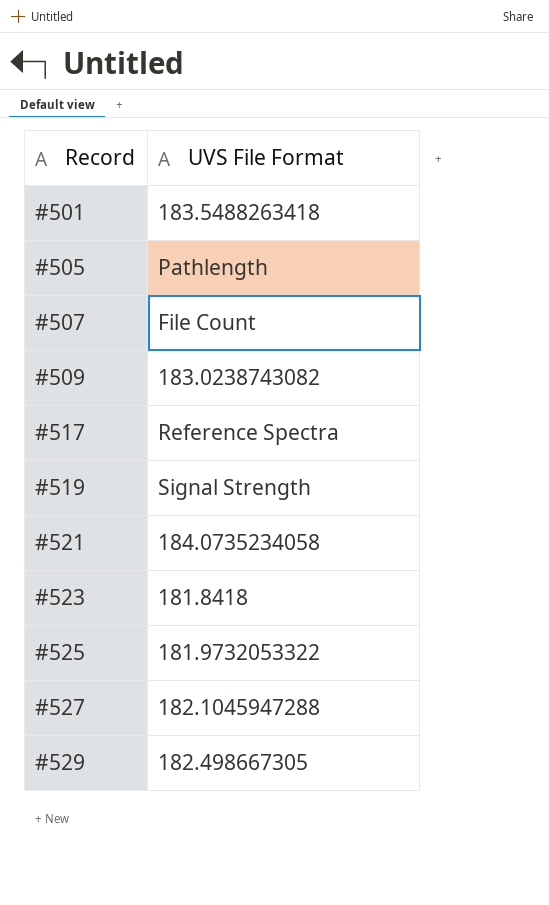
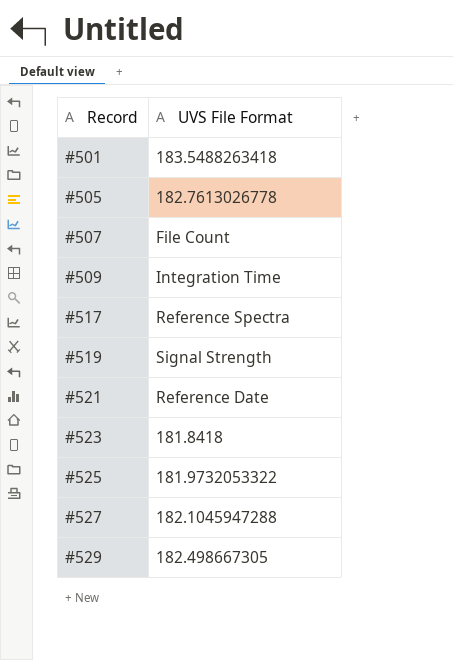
#505 | UVS File Format: Pathlength -> 182.7613026778
#509 | UVS File Format: 183.0238743082 -> Integration Time
#521 | UVS File Format: 184.0735234058 -> Reference Date

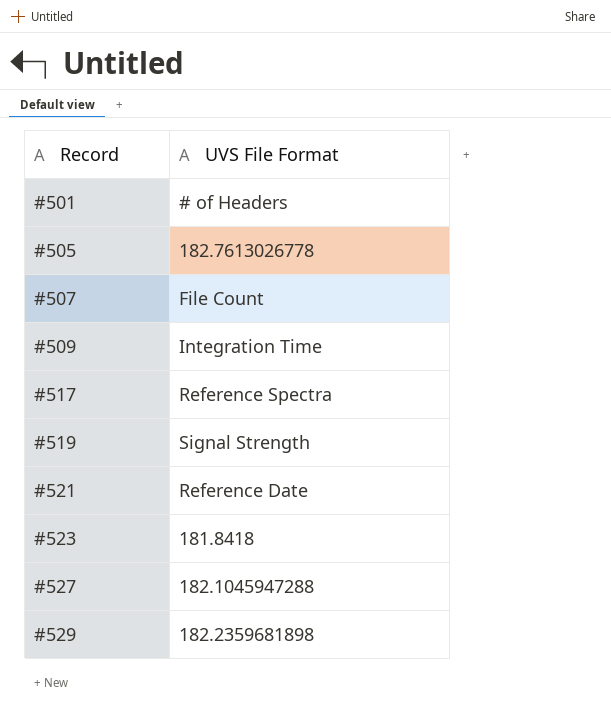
row #525: 181.9732053322 -> none
#501 | UVS File Format: 183.5488263418 -> # of Headers
#529 | UVS File Format: 182.498667305 -> 182.2359681898

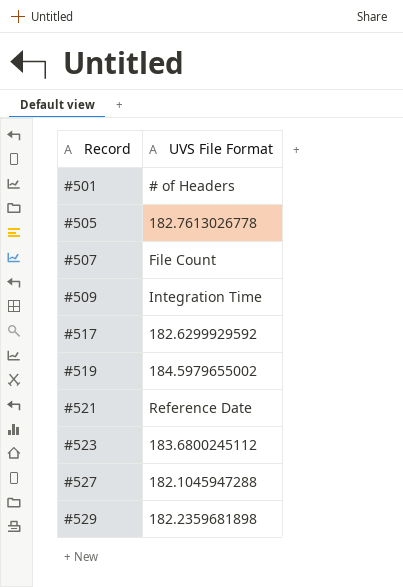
#517 | UVS File Format: Reference Spectra -> 182.6299929592
#519 | UVS File Format: Signal Strength -> 184.5979655002
#523 | UVS File Format: 181.8418 -> 183.6800245112

